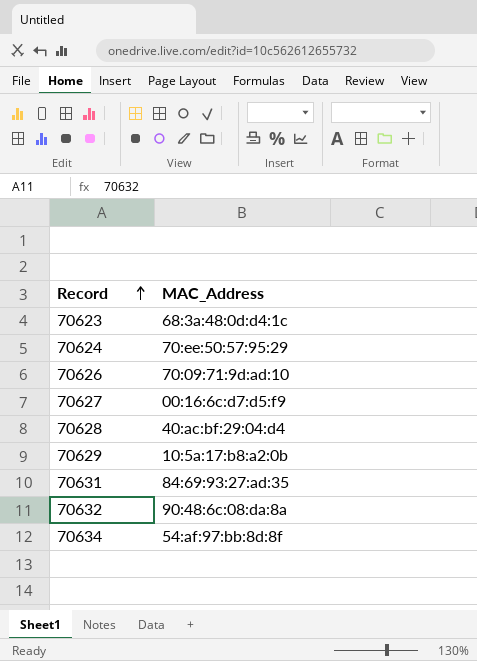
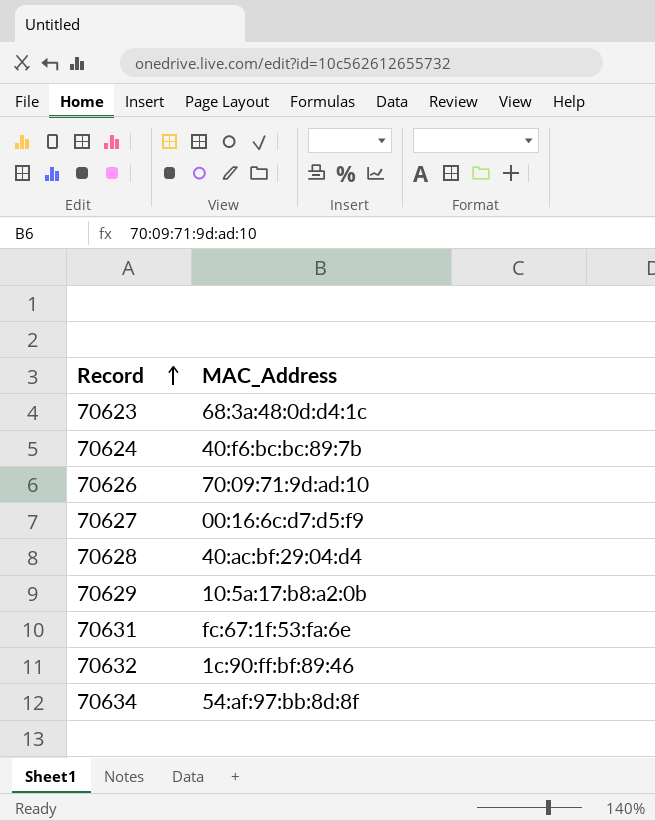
70624 | MAC_Address: 70:ee:50:57:95:29 -> 40:f6:bc:bc:89:7b
70631 | MAC_Address: 84:69:93:27:ad:35 -> fc:67:1f:53:fa:6e
70632 | MAC_Address: 90:48:6c:08:da:8a -> 1c:90:ff:bf:89:46

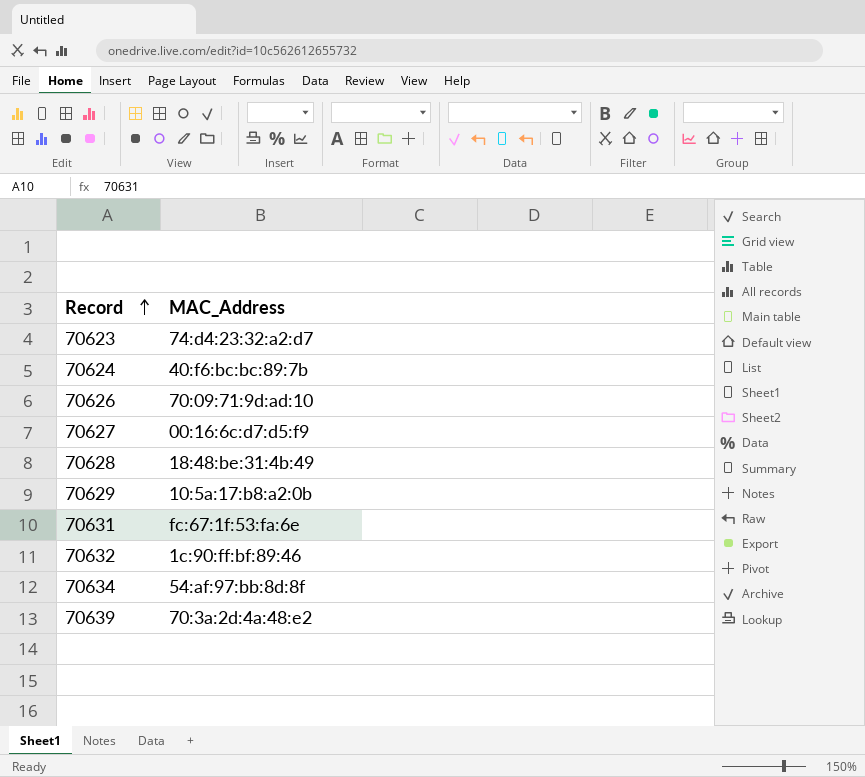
70623 | MAC_Address: 68:3a:48:0d:d4:1c -> 74:d4:23:32:a2:d7
70628 | MAC_Address: 40:ac:bf:29:04:d4 -> 18:48:be:31:4b:49
row 70639: none -> 70:3a:2d:4a:48:e2

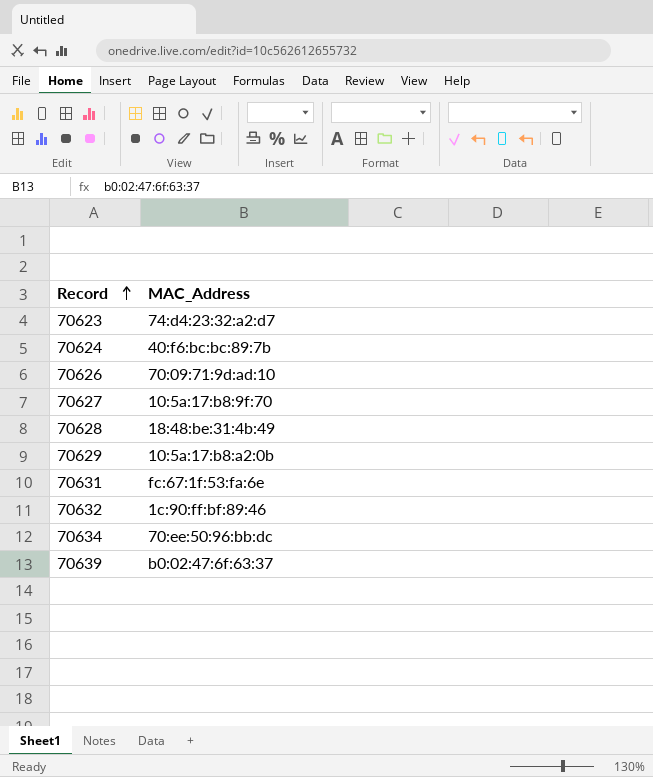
70627 | MAC_Address: 00:16:6c:d7:d5:f9 -> 10:5a:17:b8:9f:70
70634 | MAC_Address: 54:af:97:bb:8d:8f -> 70:ee:50:96:bb:dc
70639 | MAC_Address: 70:3a:2d:4a:48:e2 -> b0:02:47:6f:63:37

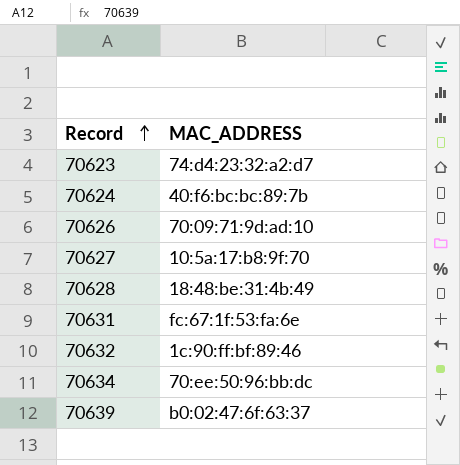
column name: MAC_Address -> MAC_ADDRESS
row 70629: 10:5a:17:b8:a2:0b -> none

